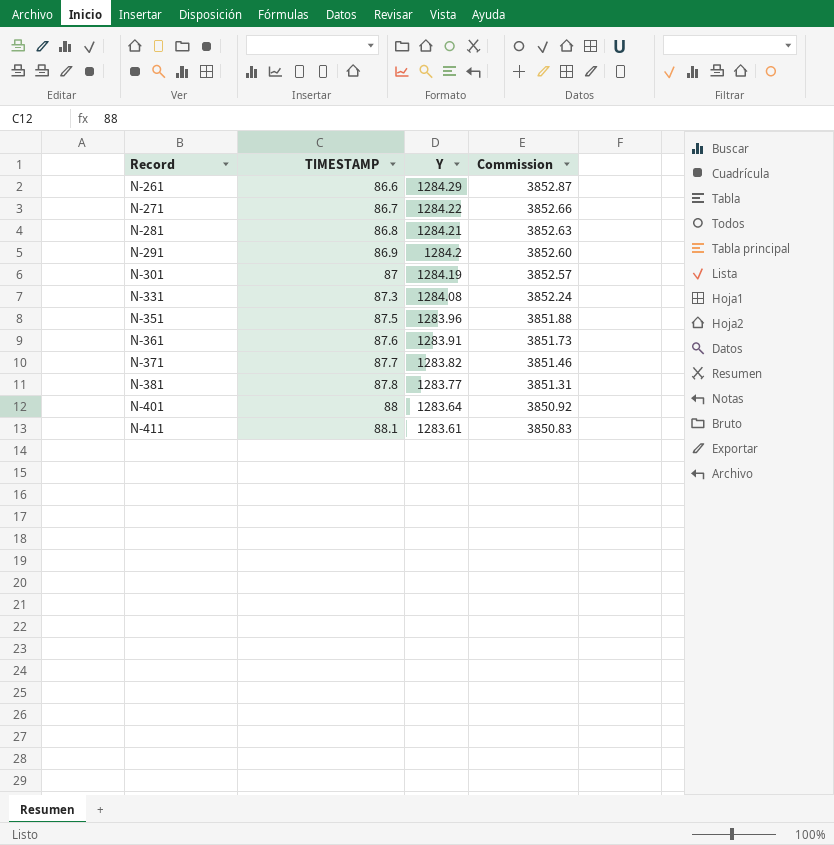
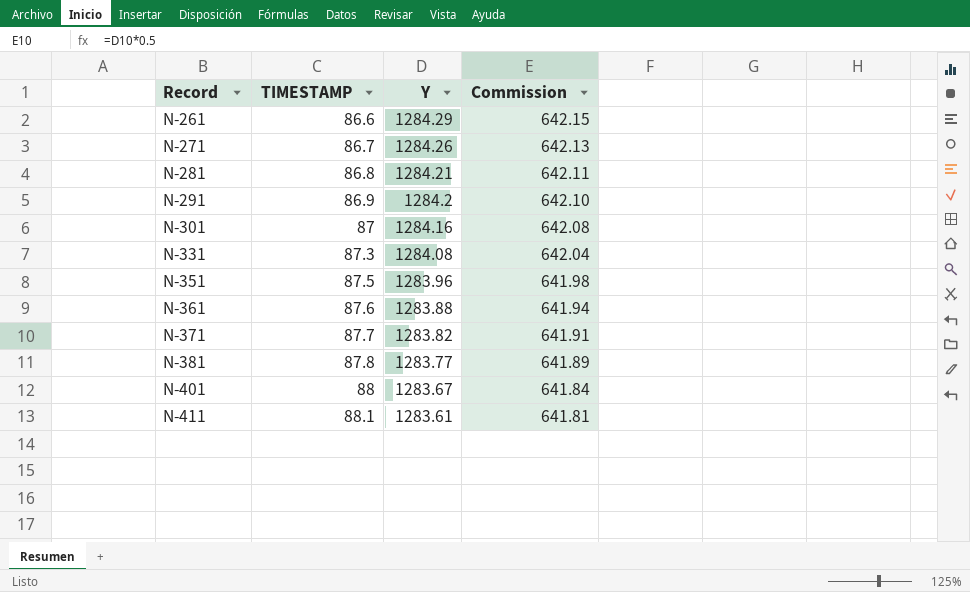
column Commission | formula: [Y] * 3 -> [Y] * 0.5
N-271 | Y: 1284.22 -> 1284.26
N-301 | Y: 1284.19 -> 1284.16
N-361 | Y: 1283.91 -> 1283.88
N-401 | Y: 1283.64 -> 1283.67

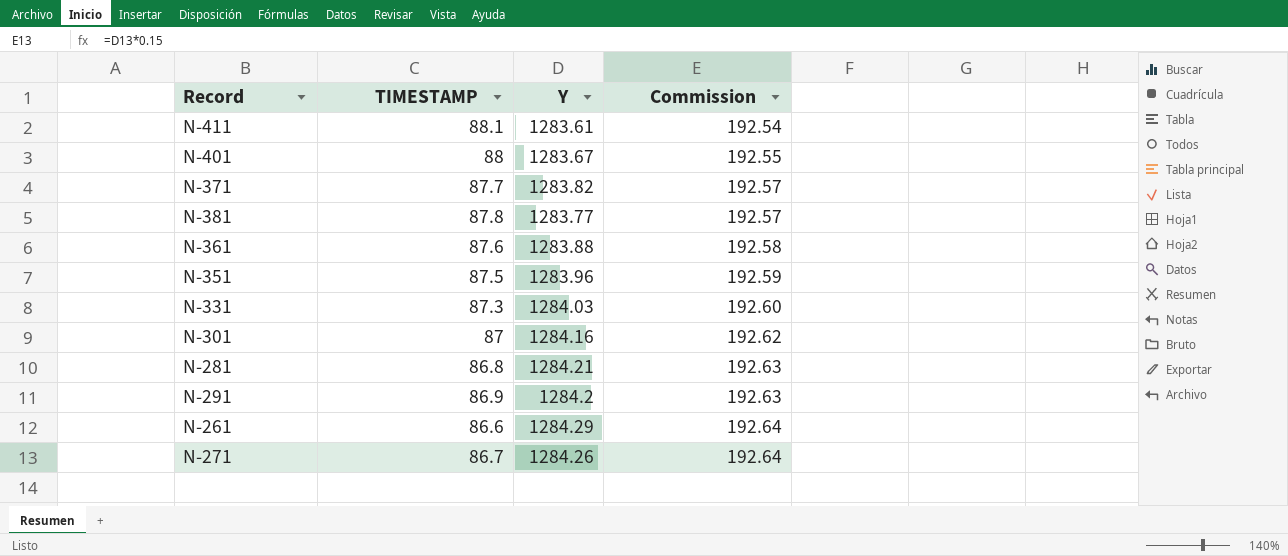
row order: Record ascending -> Commission ascending
column Commission | formula: [Y] * 0.5 -> [Y] * 0.15
N-331 | Y: 1284.08 -> 1284.03

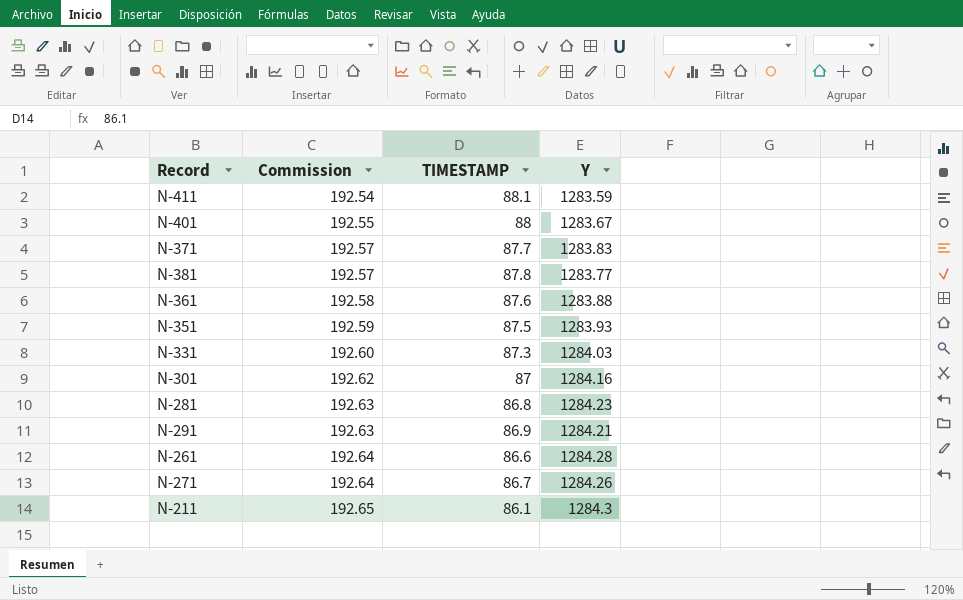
column Commission | position: 4 -> 2
N-411 | Y: 1283.61 -> 1283.59
N-371 | Y: 1283.82 -> 1283.83
N-351 | Y: 1283.96 -> 1283.93
N-281 | Y: 1284.21 -> 1284.23
N-291 | Y: 1284.2 -> 1284.21
N-261 | Y: 1284.29 -> 1284.28
row N-211: none -> 192.65 | 86.1 | 1284.3

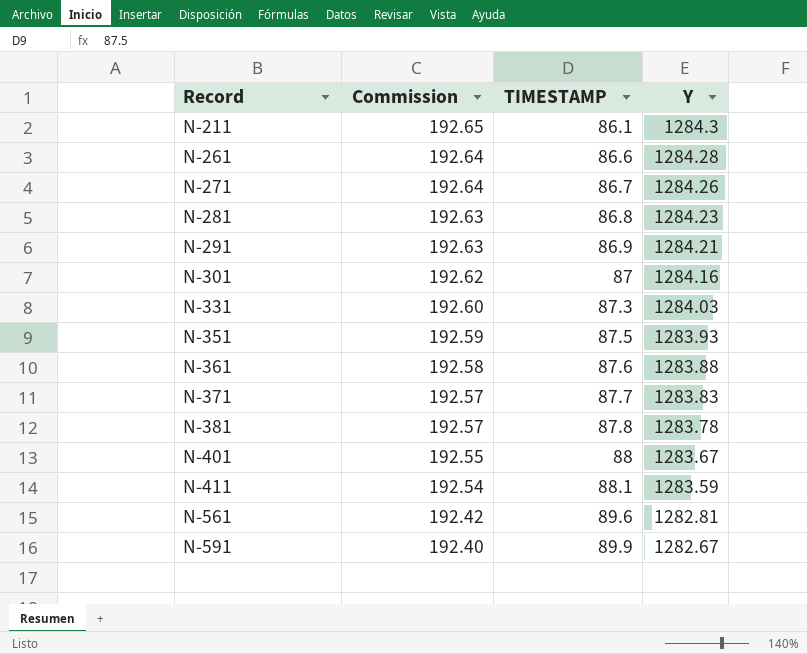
row order: Commission ascending -> Record ascending
N-381 | Y: 1283.77 -> 1283.78
row N-561: none -> 192.42 | 89.6 | 1282.81
row N-591: none -> 192.40 | 89.9 | 1282.67

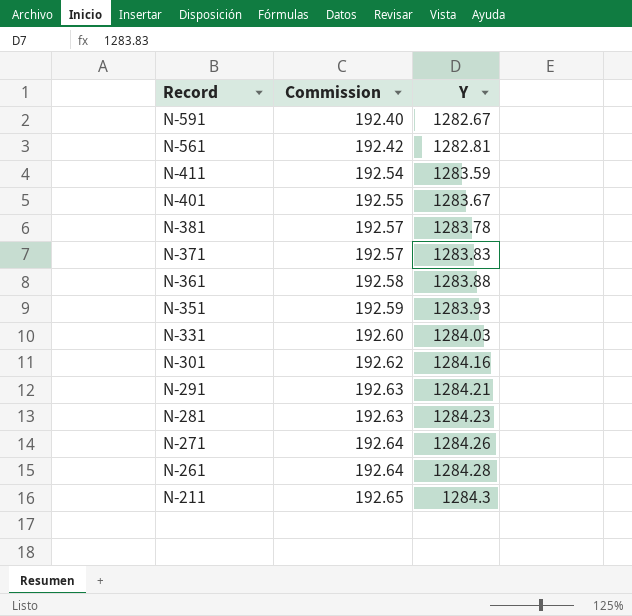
row order: Record ascending -> Record descending
column TIMESTAMP | position: 3 -> none

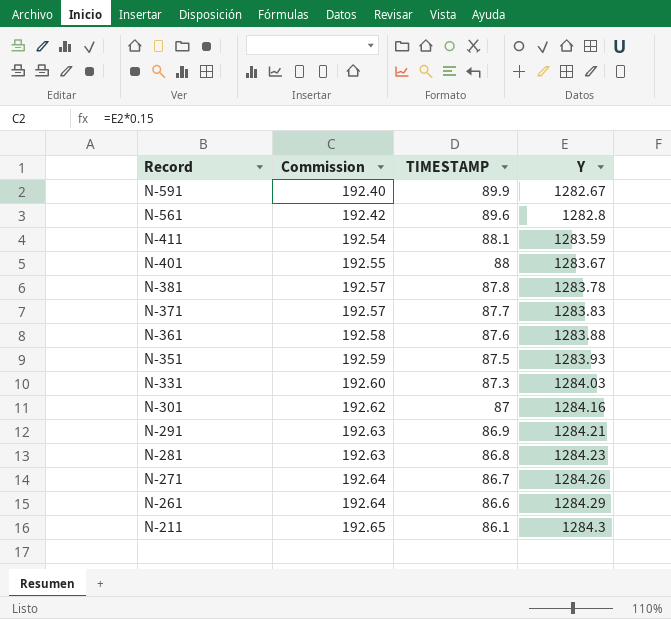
column TIMESTAMP | position: none -> 3
N-561 | Y: 1282.81 -> 1282.8
N-261 | Y: 1284.28 -> 1284.29

